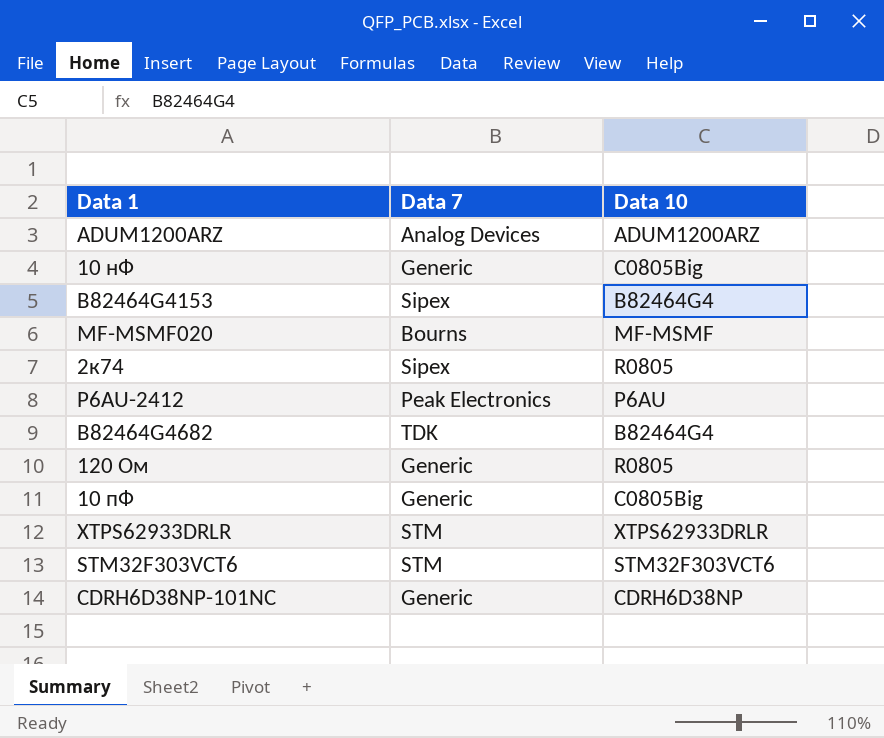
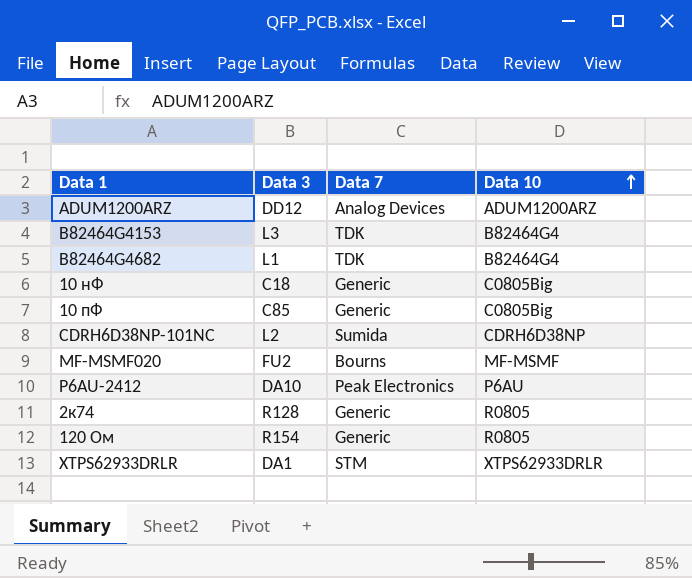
row order: none -> Data 10 ascending
column Data 3 | position: none -> 2
row STM32F303VCT6: STM | STM32F303VCT6 -> none
B82464G4153 | Data 7: Sipex -> TDK
CDRH6D38NP-101NC | Data 7: Generic -> Sumida
2к74 | Data 7: Sipex -> Generic

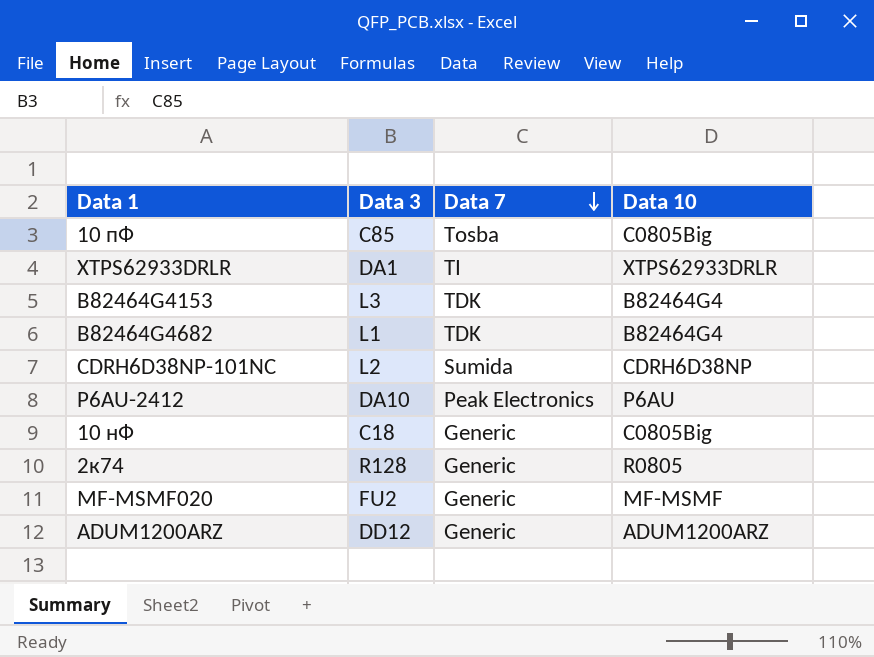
row order: Data 10 ascending -> Data 7 descending
row 120 Ом: R154 | Generic | R0805 -> none
10 пФ | Data 7: Generic -> Tosba
XTPS62933DRLR | Data 7: STM -> TI
MF-MSMF020 | Data 7: Bourns -> Generic
ADUM1200ARZ | Data 7: Analog Devices -> Generic

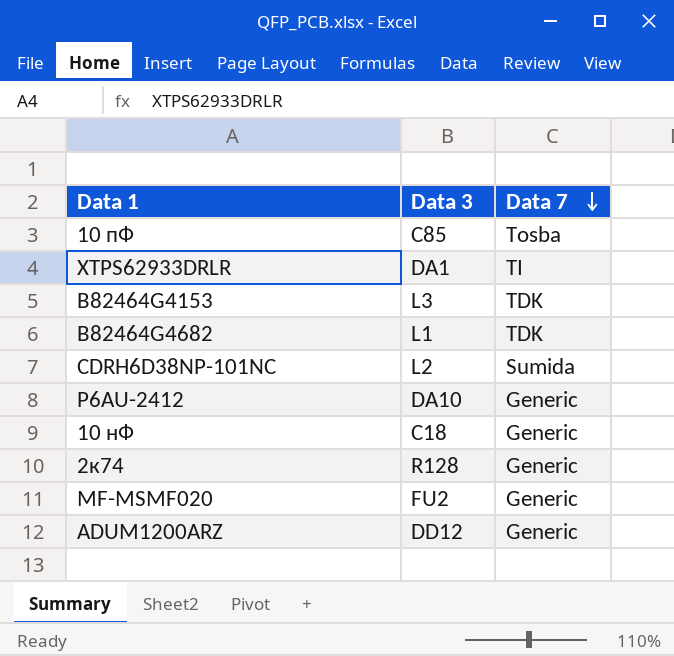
column Data 10 | position: 4 -> none
P6AU-2412 | Data 7: Peak Electronics -> Generic

